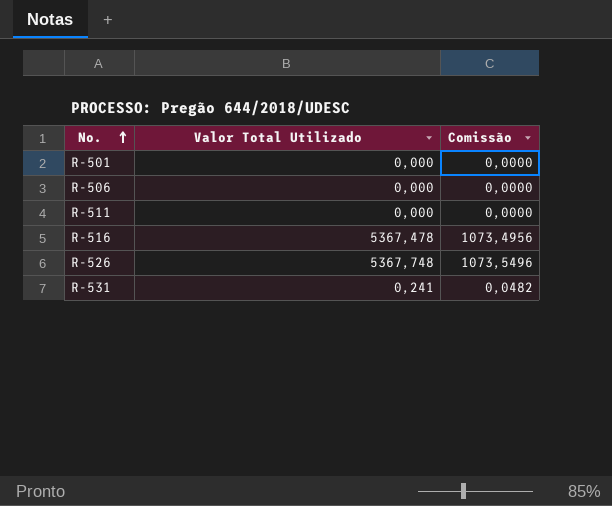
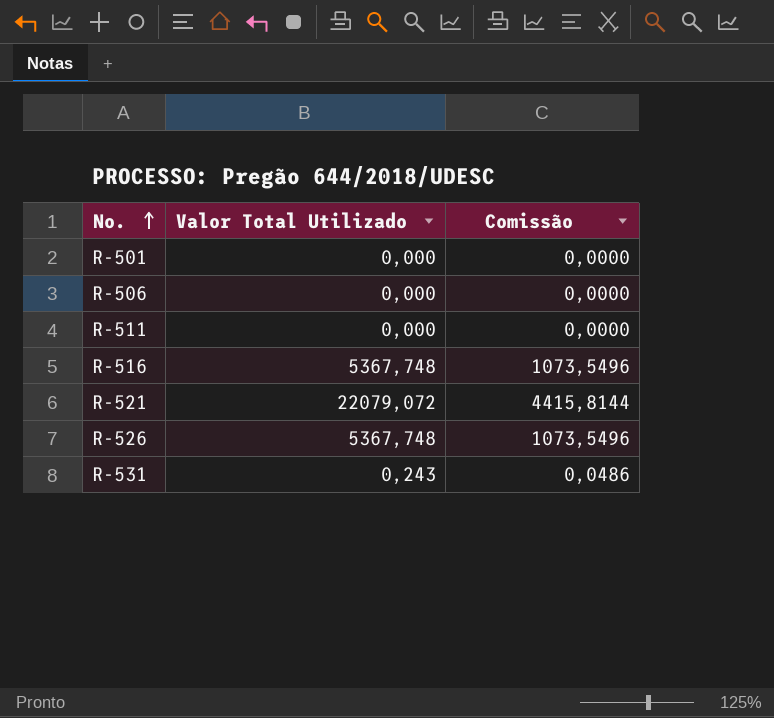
R-516 | Valor Total Utilizado: 5367,478 -> 5367,748
R-516 | Comissão: 1073,4956 -> 1073,5496
row R-521: none -> 22079,072 | 4415,8144
R-531 | Valor Total Utilizado: 0,241 -> 0,243
R-531 | Comissão: 0,0482 -> 0,0486

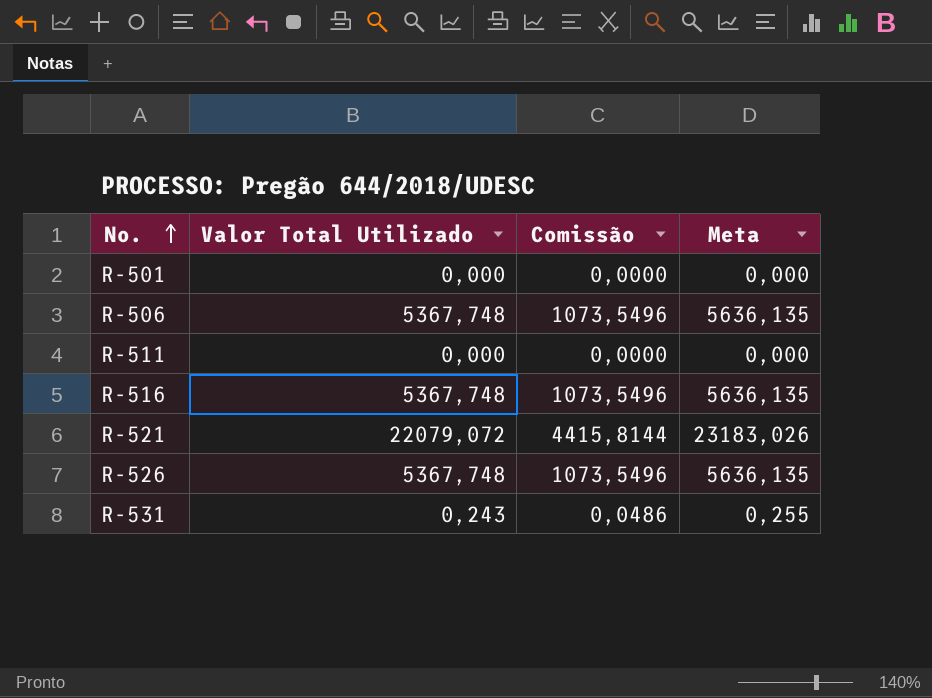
column Meta | formula: none -> [Valor Total Utilizado] * 1,05
R-506 | Valor Total Utilizado: 0,000 -> 5367,748
R-506 | Comissão: 0,0000 -> 1073,5496

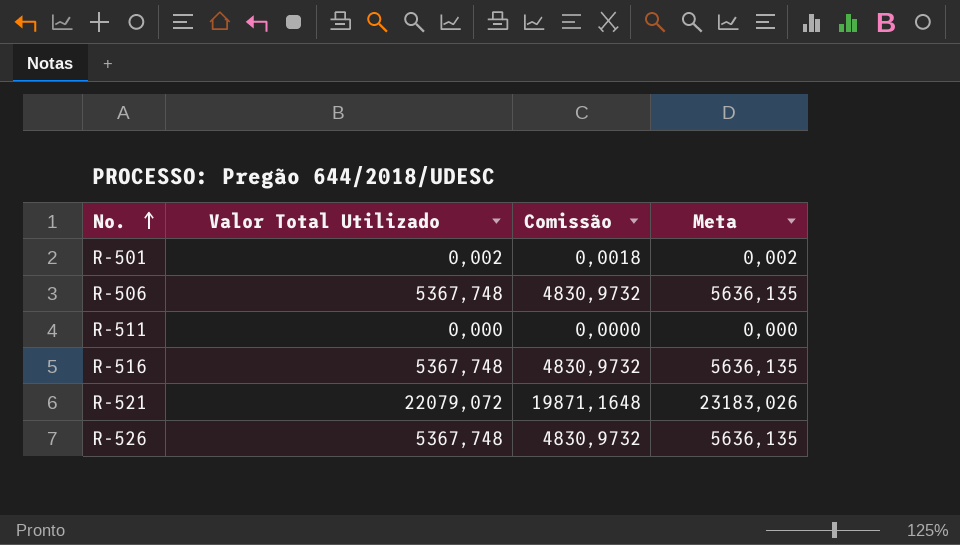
column Comissão | formula: [Valor Total Utilizado] * 0,2 -> [Valor Total Utilizado] * 0,9
row R-531: 0,243 | 0,0486 | 0,255 -> none
R-501 | Valor Total Utilizado: 0,000 -> 0,002
R-501 | Meta: 0,000 -> 0,002

